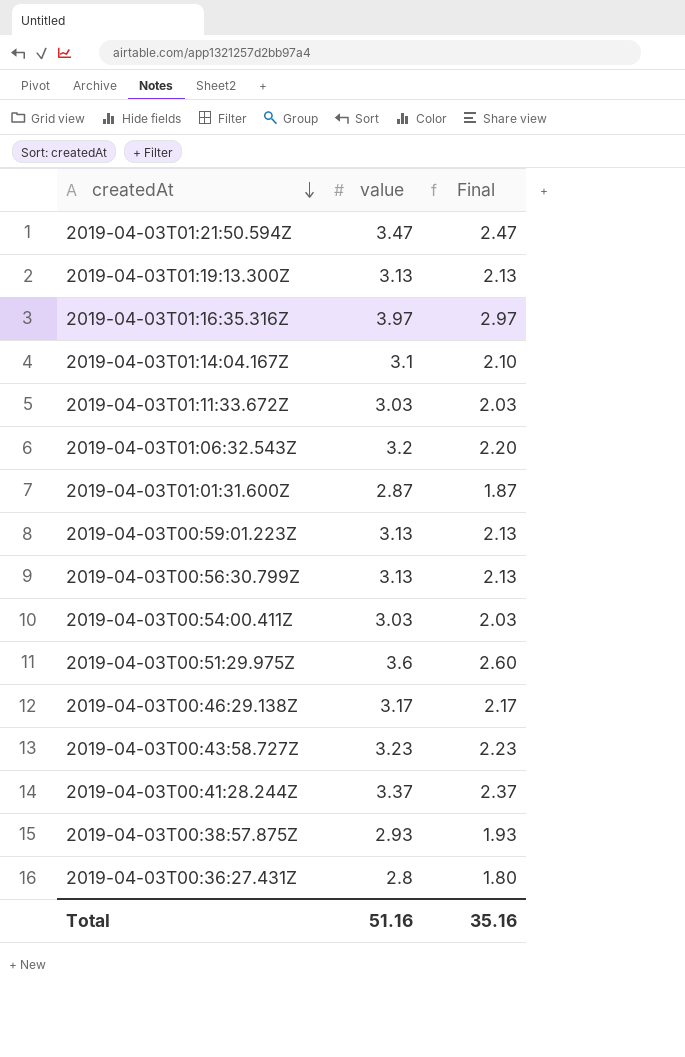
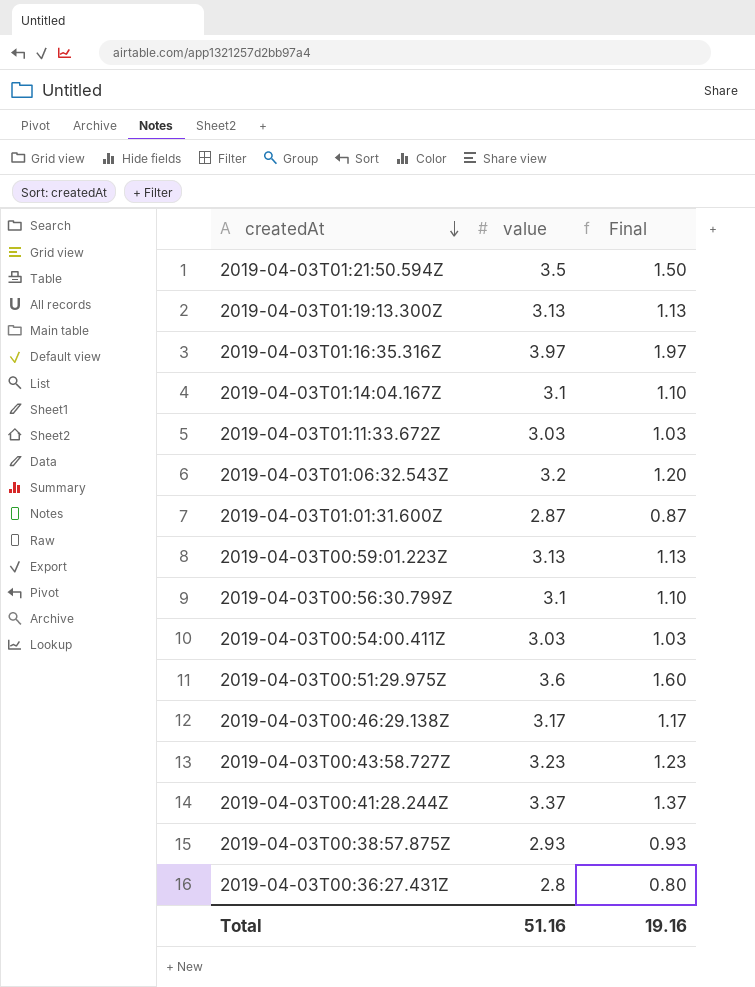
column Final | formula: [value] - 1 -> [value] - 2
2019-04-03T01:21:50.594Z | value: 3.47 -> 3.5
2019-04-03T00:56:30.799Z | value: 3.13 -> 3.1
Total | Final: 35.16 -> 19.16

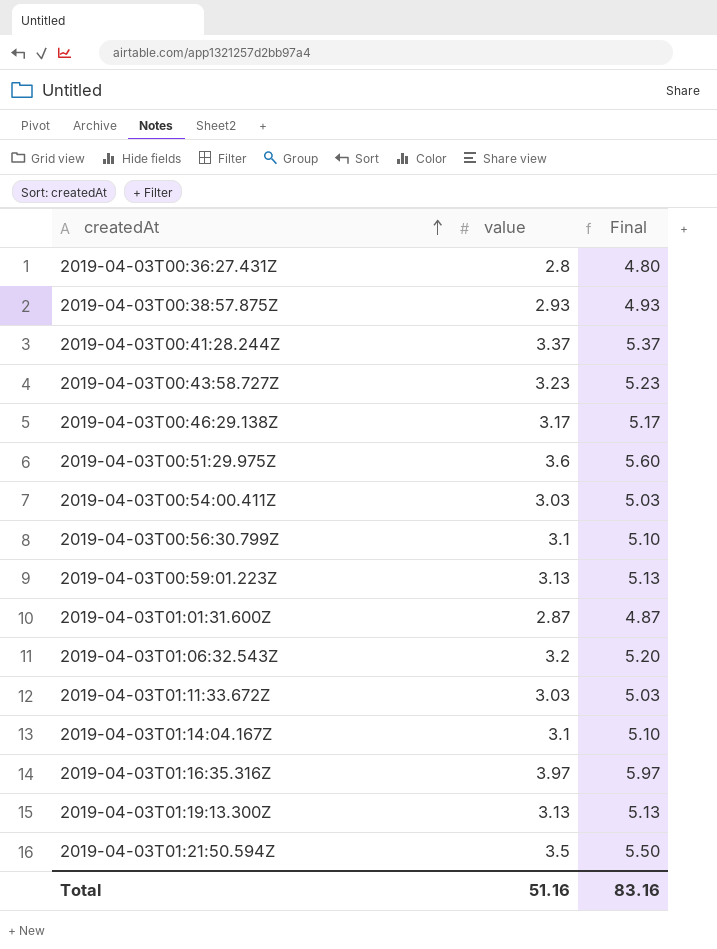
row order: createdAt descending -> createdAt ascending
column Final | formula: [value] - 2 -> [value] + 2
Total | Final: 19.16 -> 83.16

